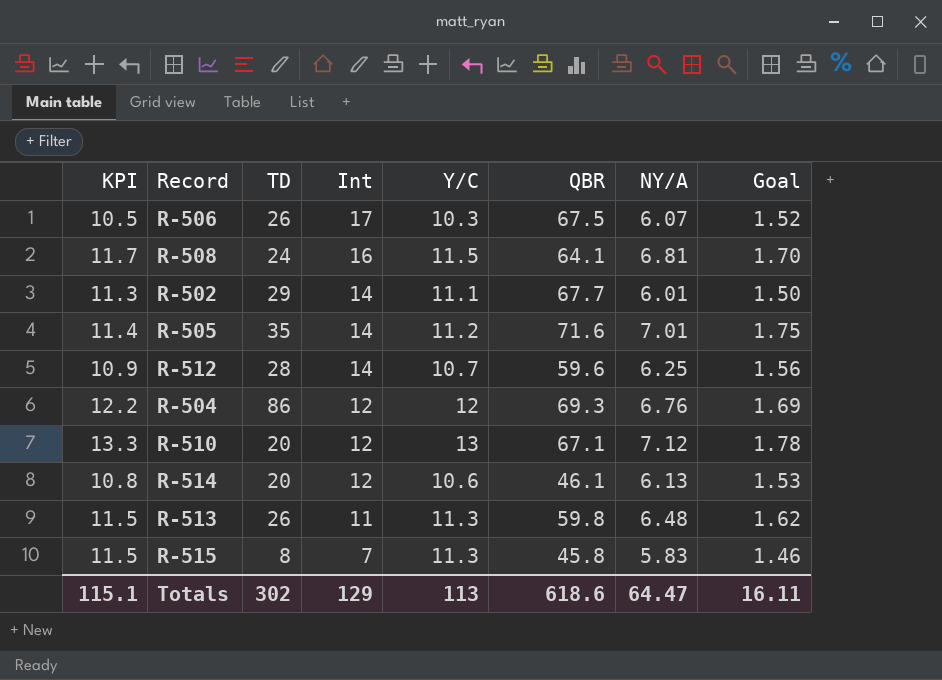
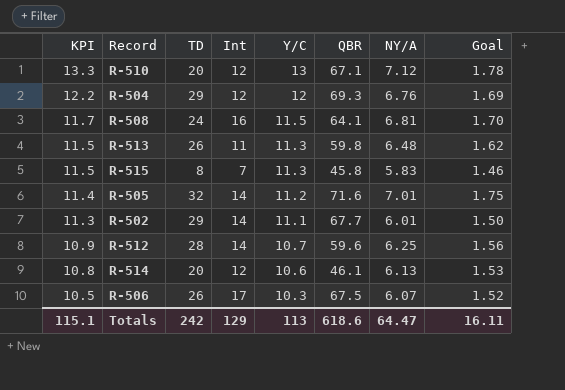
row order: Int descending -> KPI descending
R-504 | TD: 86 -> 29
R-505 | TD: 35 -> 32
Totals | TD: 302 -> 242

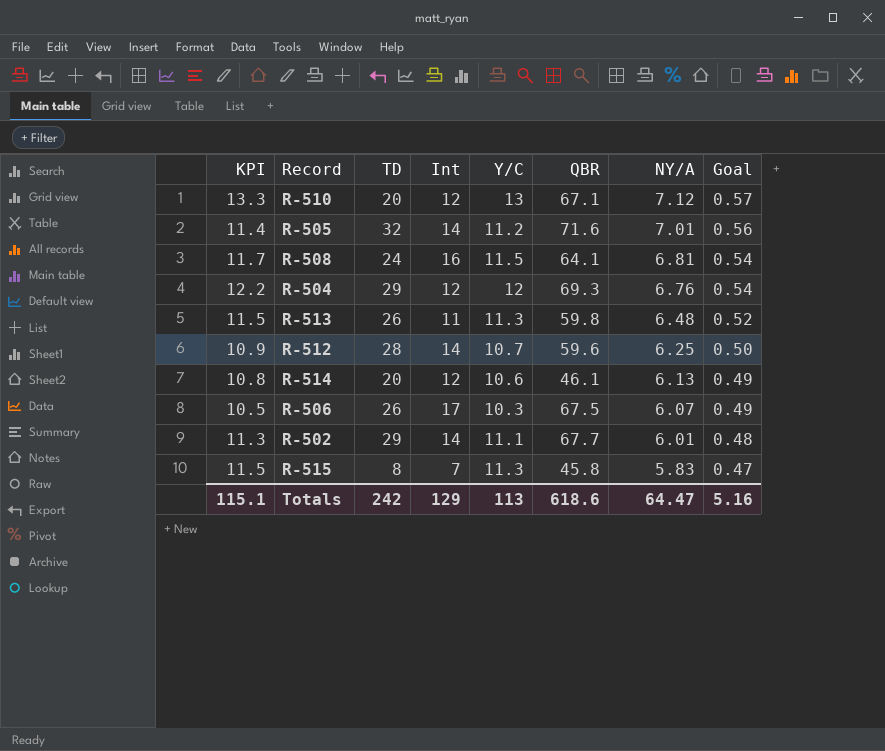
row order: KPI descending -> NY/A descending
column Goal | formula: [NY/A] * 0.25 -> [NY/A] * 0.08
Totals | Goal: 16.11 -> 5.16

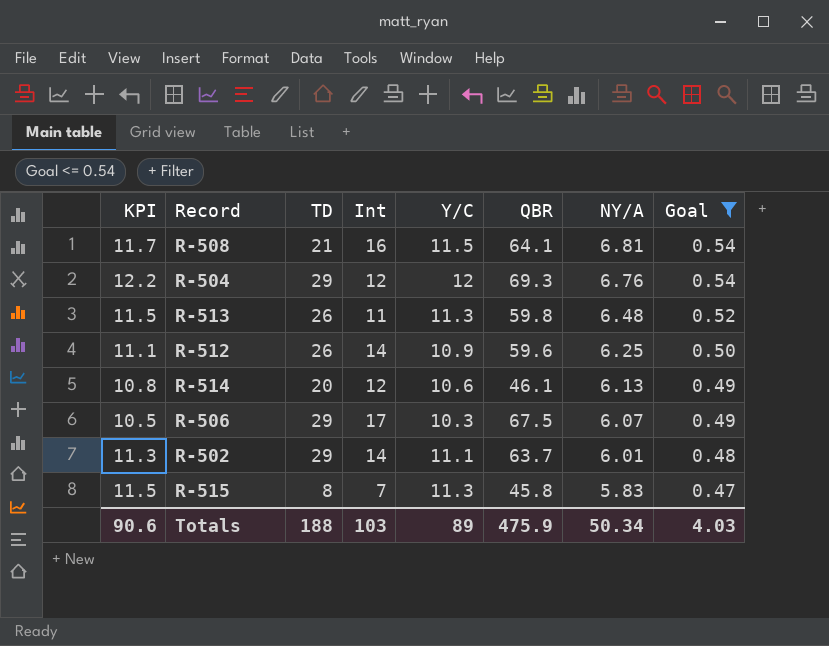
filter: none -> Goal <= 0.54
R-508 | TD: 24 -> 21
R-512 | KPI: 10.9 -> 11.1
R-512 | TD: 28 -> 26
R-512 | Y/C: 10.7 -> 10.9
R-506 | TD: 26 -> 29
R-502 | QBR: 67.7 -> 63.7
Totals | KPI: 115.1 -> 90.6
Totals | TD: 242 -> 188
Totals | Int: 129 -> 103
Totals | Y/C: 113 -> 89
Totals | QBR: 618.6 -> 475.9
Totals | NY/A: 64.47 -> 50.34
Totals | Goal: 5.16 -> 4.03

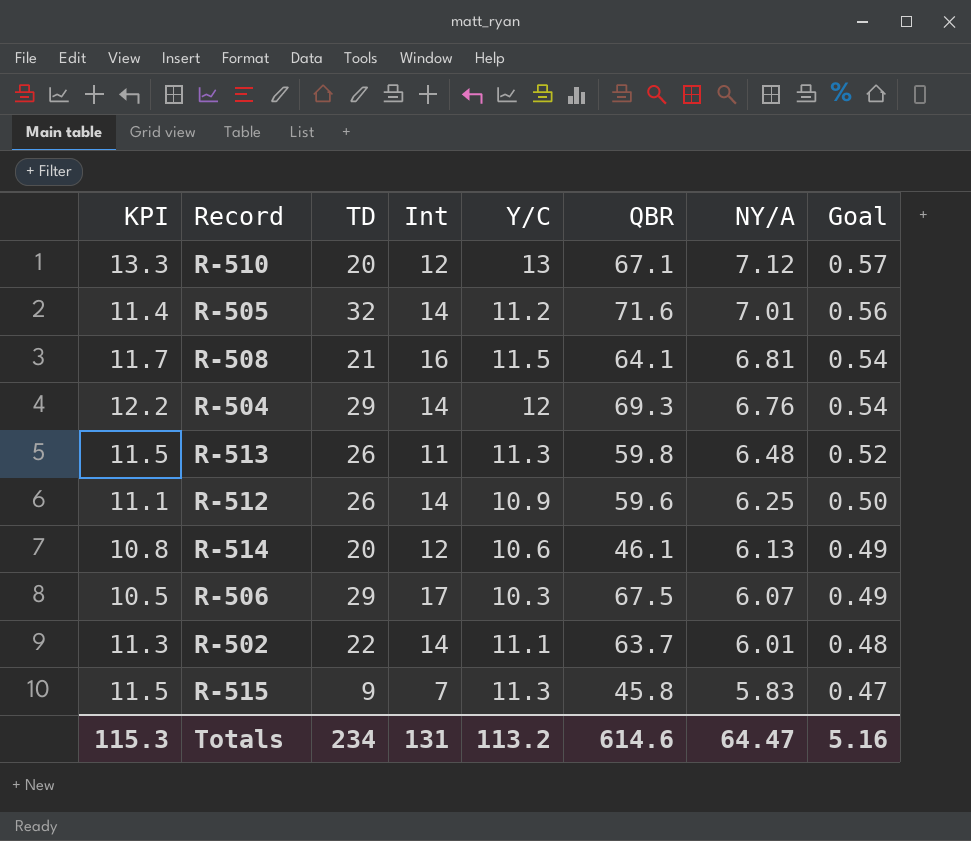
filter: Goal <= 0.54 -> none
R-504 | Int: 12 -> 14
R-502 | TD: 29 -> 22
R-515 | TD: 8 -> 9
Totals | KPI: 90.6 -> 115.3
Totals | TD: 188 -> 234
Totals | Int: 103 -> 131
Totals | Y/C: 89 -> 113.2
Totals | QBR: 475.9 -> 614.6
Totals | NY/A: 50.34 -> 64.47
Totals | Goal: 4.03 -> 5.16

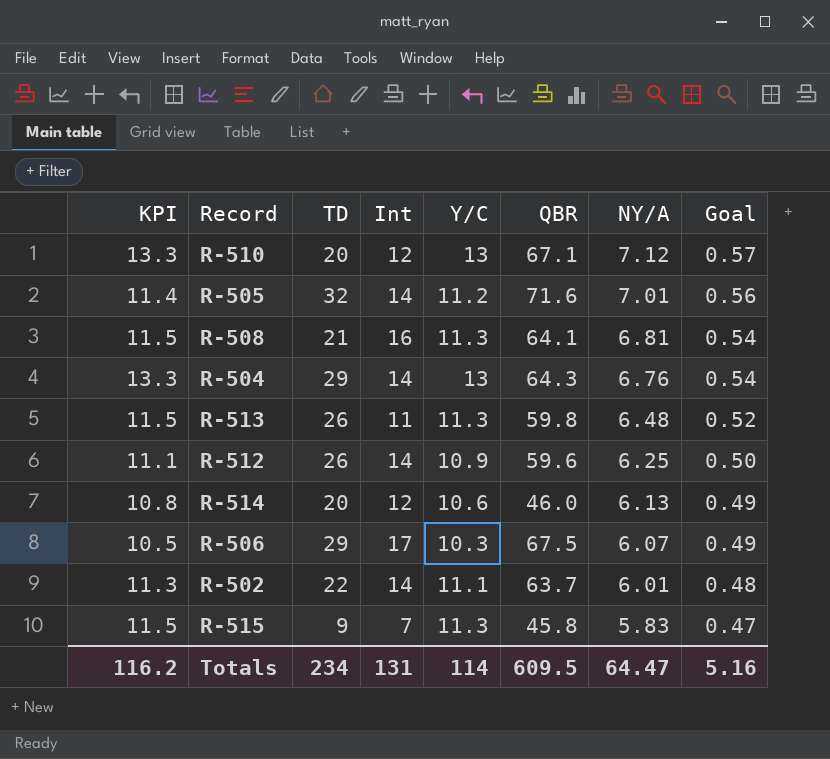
R-508 | KPI: 11.7 -> 11.5
R-508 | Y/C: 11.5 -> 11.3
R-504 | KPI: 12.2 -> 13.3
R-504 | Y/C: 12 -> 13
R-504 | QBR: 69.3 -> 64.3
R-514 | QBR: 46.1 -> 46.0
Totals | KPI: 115.3 -> 116.2
Totals | Y/C: 113.2 -> 114
Totals | QBR: 614.6 -> 609.5

